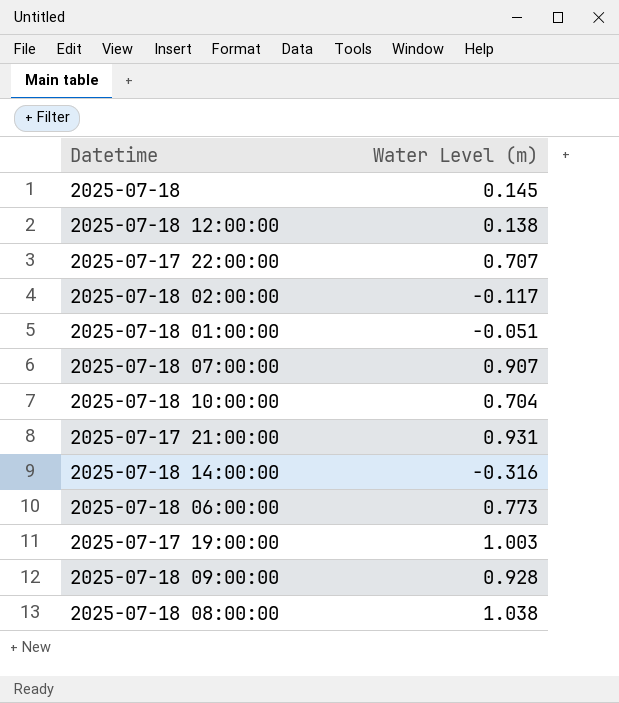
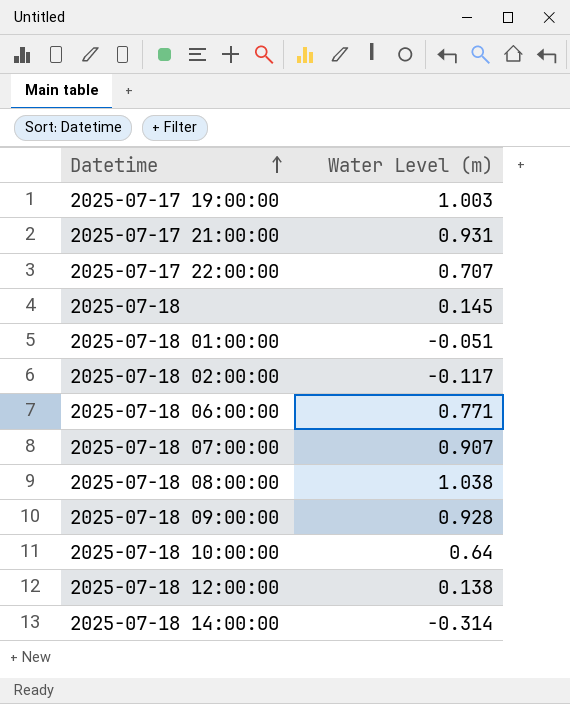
row order: none -> Datetime ascending
2025-07-18 06:00:00 | Water Level (m): 0.773 -> 0.771
2025-07-18 10:00:00 | Water Level (m): 0.704 -> 0.64
2025-07-18 14:00:00 | Water Level (m): -0.316 -> -0.314

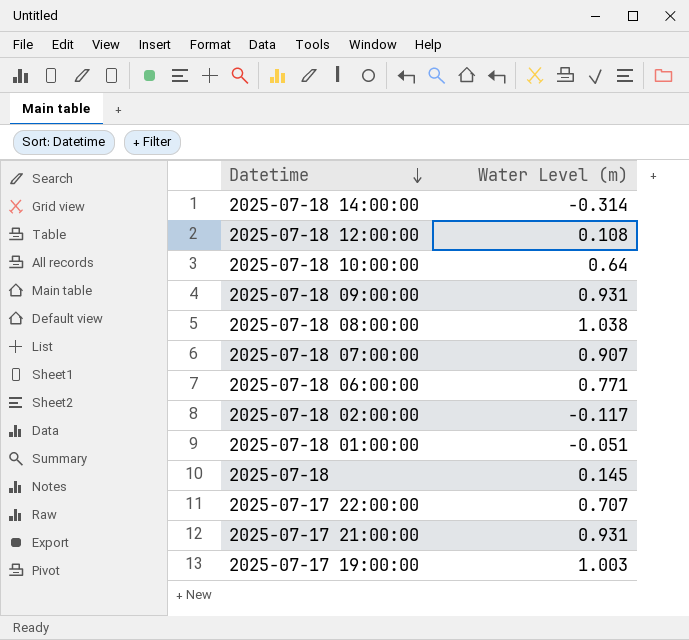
row order: Datetime ascending -> Datetime descending
2025-07-18 12:00:00 | Water Level (m): 0.138 -> 0.108
2025-07-18 09:00:00 | Water Level (m): 0.928 -> 0.931

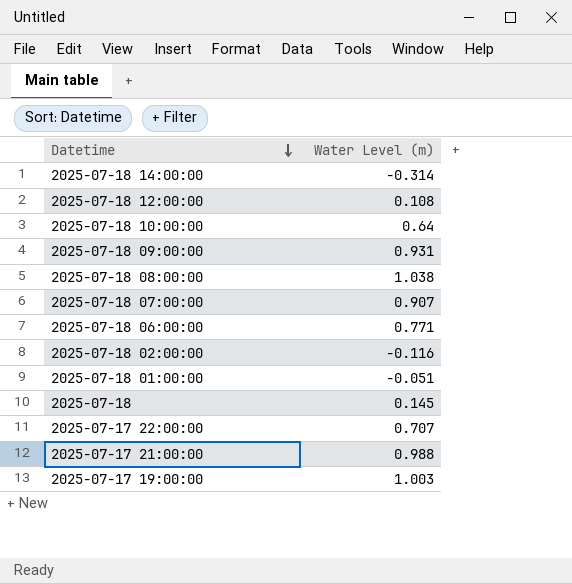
2025-07-18 02:00:00 | Water Level (m): -0.117 -> -0.116
2025-07-17 21:00:00 | Water Level (m): 0.931 -> 0.988

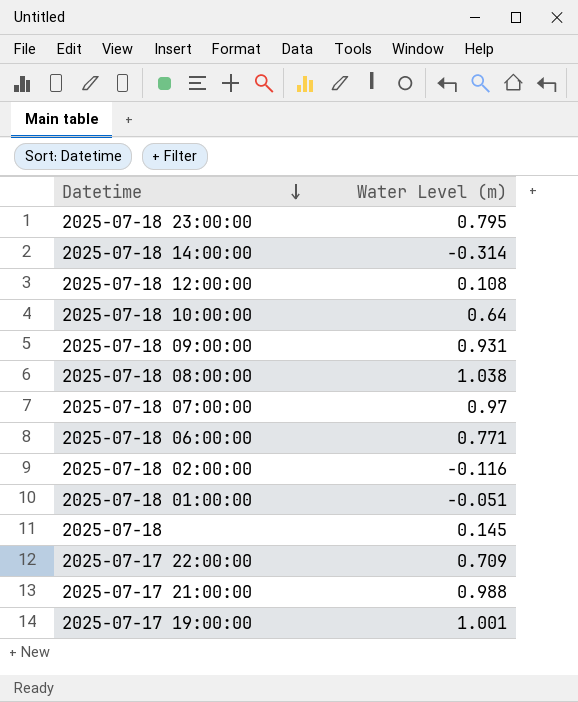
row 2025-07-18 23:00:00: none -> 0.795
2025-07-18 07:00:00 | Water Level (m): 0.907 -> 0.97
2025-07-17 22:00:00 | Water Level (m): 0.707 -> 0.709
2025-07-17 19:00:00 | Water Level (m): 1.003 -> 1.001

